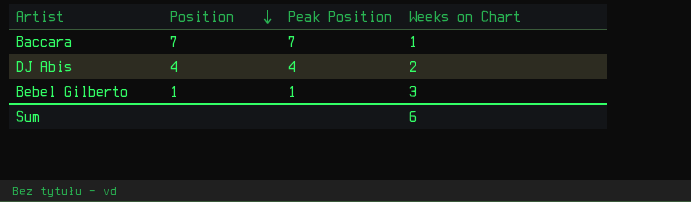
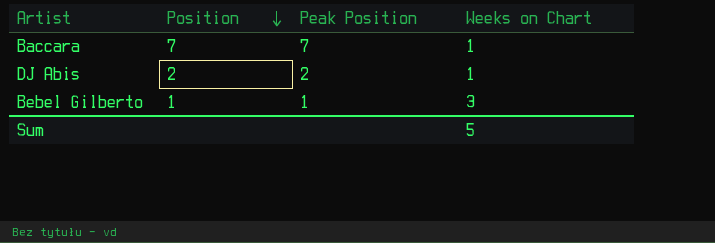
DJ Abis | Position: 4 -> 2
DJ Abis | Peak Position: 4 -> 2
DJ Abis | Weeks on Chart: 2 -> 1
Sum | Weeks on Chart: 6 -> 5

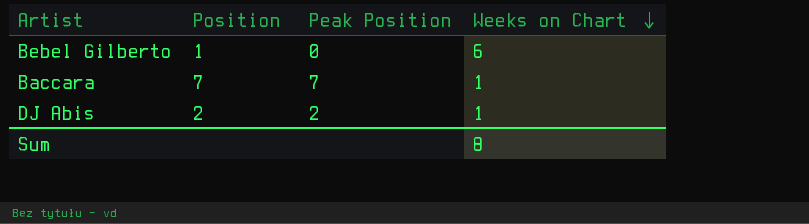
row order: Position descending -> Weeks on Chart descending
Bebel Gilberto | Peak Position: 1 -> 0
Bebel Gilberto | Weeks on Chart: 3 -> 6
Sum | Weeks on Chart: 5 -> 8

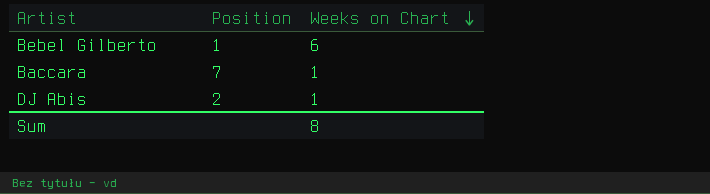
column Peak Position | position: 3 -> none

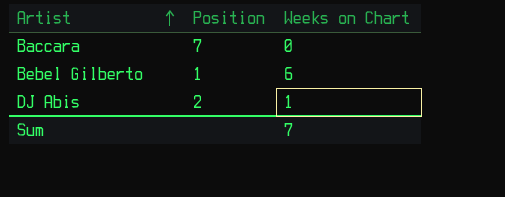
row order: Weeks on Chart descending -> Artist ascending
Baccara | Weeks on Chart: 1 -> 0
Sum | Weeks on Chart: 8 -> 7

